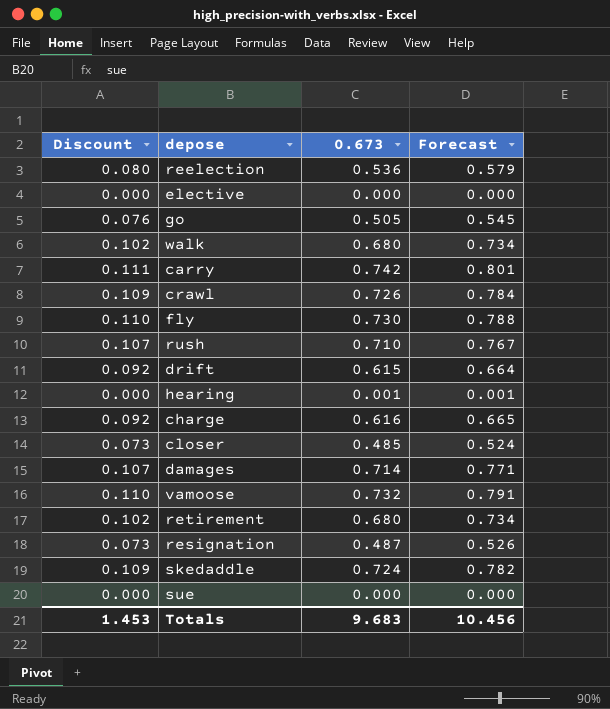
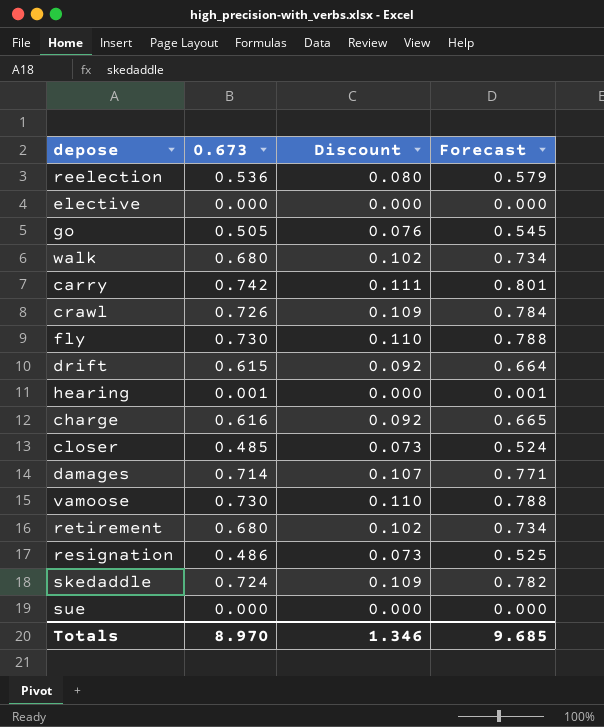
column Discount | position: 1 -> 3
row rush: 0.107 | 0.710 | 0.767 -> none
vamoose | 0.673: 0.732 -> 0.730
vamoose | Forecast: 0.791 -> 0.788
resignation | 0.673: 0.487 -> 0.486
resignation | Forecast: 0.526 -> 0.525
Totals | 0.673: 9.683 -> 8.970
Totals | Discount: 1.453 -> 1.346
Totals | Forecast: 10.456 -> 9.685

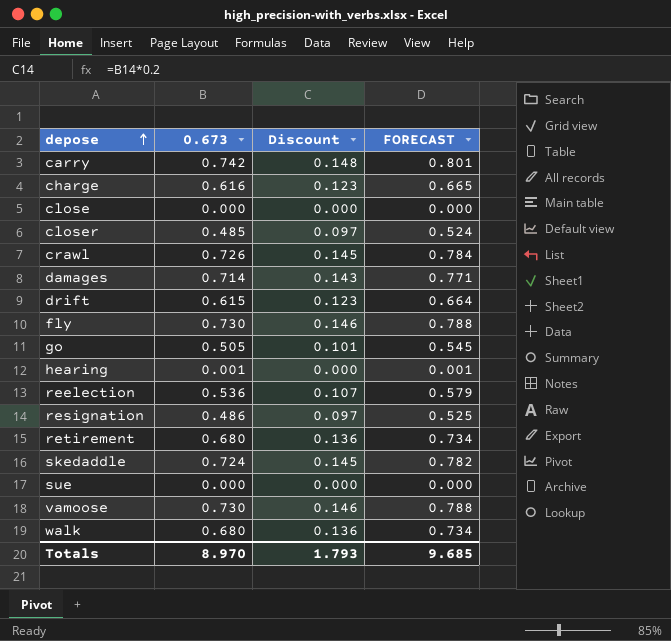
row order: none -> depose ascending
column Discount | formula: [0.673] * 0.15 -> [0.673] * 0.2
column name: Forecast -> FORECAST
row elective: 0.000 | 0.000 | 0.000 -> none
row close: none -> 0.000 | 0.000 | 0.000
Totals | Discount: 1.346 -> 1.793

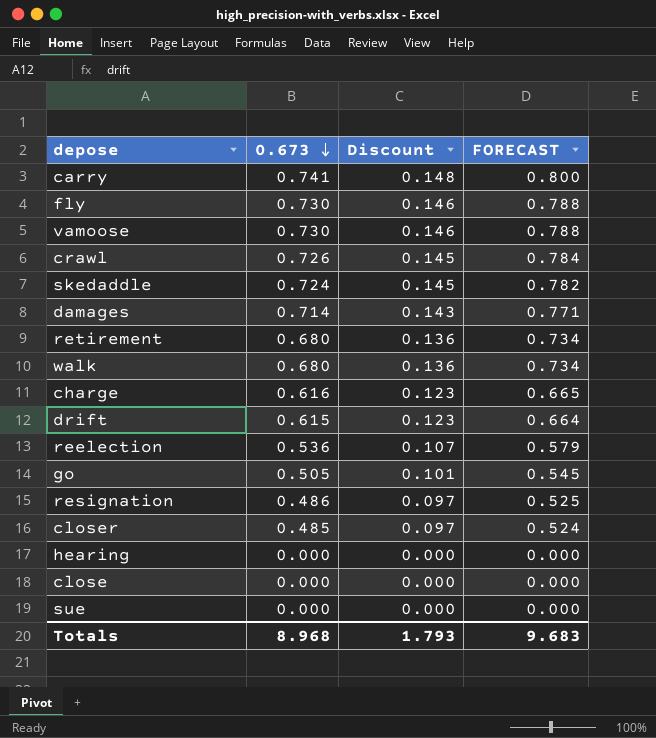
row order: depose ascending -> 0.673 descending
carry | 0.673: 0.742 -> 0.741
carry | FORECAST: 0.801 -> 0.800
hearing | 0.673: 0.001 -> 0.000
hearing | FORECAST: 0.001 -> 0.000
Totals | 0.673: 8.970 -> 8.968
Totals | FORECAST: 9.685 -> 9.683

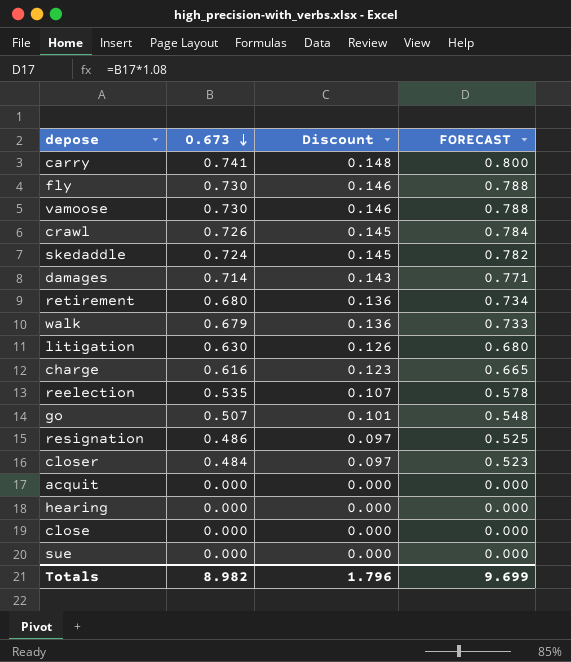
row drift: 0.615 | 0.123 | 0.664 -> none
walk | 0.673: 0.680 -> 0.679
walk | FORECAST: 0.734 -> 0.733
row litigation: none -> 0.630 | 0.126 | 0.680
reelection | 0.673: 0.536 -> 0.535
reelection | FORECAST: 0.579 -> 0.578
go | 0.673: 0.505 -> 0.507
go | FORECAST: 0.545 -> 0.548
closer | 0.673: 0.485 -> 0.484
closer | FORECAST: 0.524 -> 0.523
row acquit: none -> 0.000 | 0.000 | 0.000
Totals | 0.673: 8.968 -> 8.982
Totals | Discount: 1.793 -> 1.796
Totals | FORECAST: 9.683 -> 9.699

